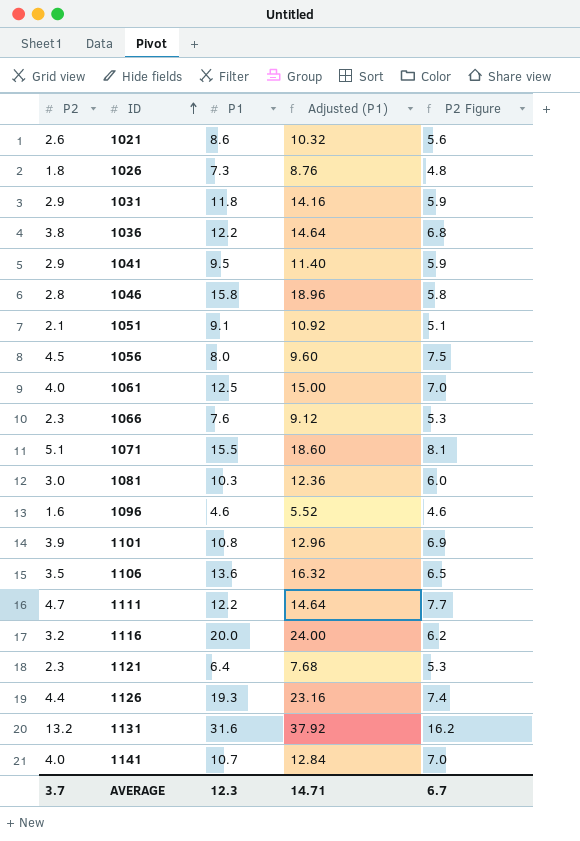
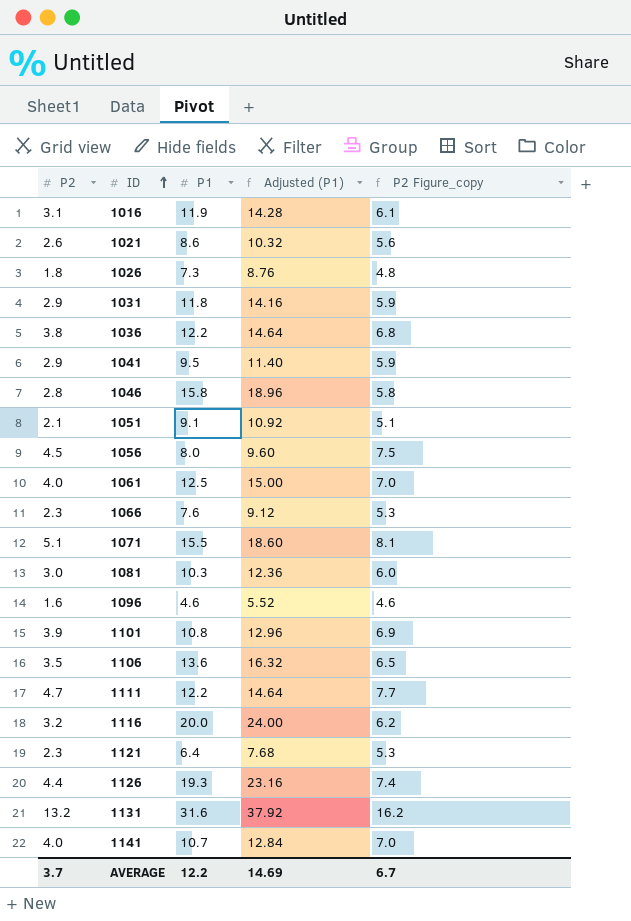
column name: P2 Figure -> P2 Figure_copy
row 1016: none -> 3.1 | 11.9 | 14.28 | 6.1
AVERAGE | P1: 12.3 -> 12.2
AVERAGE | Adjusted (P1): 14.71 -> 14.69

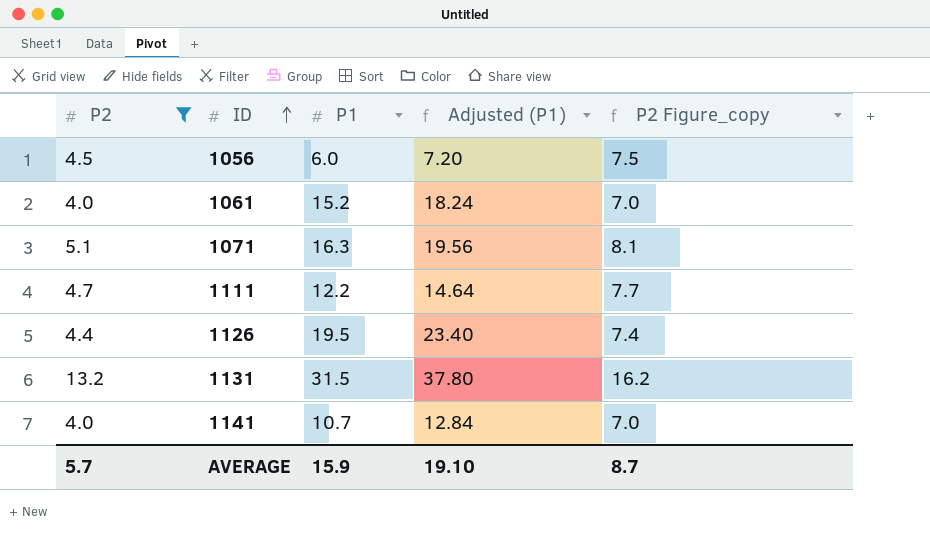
filter: none -> P2 >= 4.0
1056 | P1: 8.0 -> 6.0
1056 | Adjusted (P1): 9.60 -> 7.20
1061 | P1: 12.5 -> 15.2
1061 | Adjusted (P1): 15.00 -> 18.24
1071 | P1: 15.5 -> 16.3
1071 | Adjusted (P1): 18.60 -> 19.56
1126 | P1: 19.3 -> 19.5
1126 | Adjusted (P1): 23.16 -> 23.40
1131 | P1: 31.6 -> 31.5
1131 | Adjusted (P1): 37.92 -> 37.80
AVERAGE | P2: 3.7 -> 5.7
AVERAGE | P1: 12.2 -> 15.9
AVERAGE | Adjusted (P1): 14.69 -> 19.10
AVERAGE | P2 Figure_copy: 6.7 -> 8.7

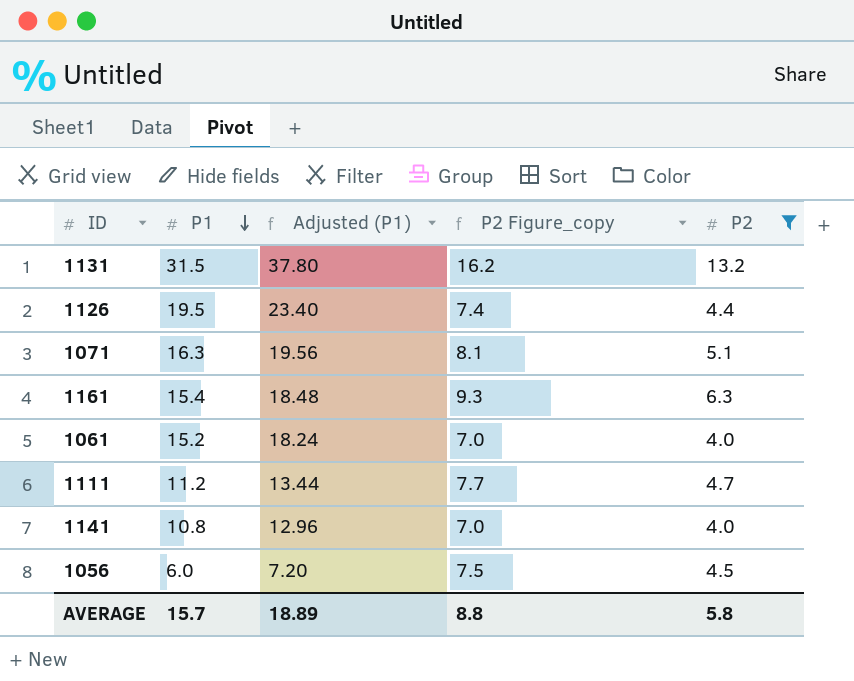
row order: ID ascending -> P1 descending
column P2 | position: 1 -> 5
row 1161: none -> 15.4 | 18.48 | 9.3 | 6.3
1111 | P1: 12.2 -> 11.2
1111 | Adjusted (P1): 14.64 -> 13.44
1141 | P1: 10.7 -> 10.8
1141 | Adjusted (P1): 12.84 -> 12.96
AVERAGE | P1: 15.9 -> 15.7
AVERAGE | Adjusted (P1): 19.10 -> 18.89
AVERAGE | P2 Figure_copy: 8.7 -> 8.8
AVERAGE | P2: 5.7 -> 5.8

